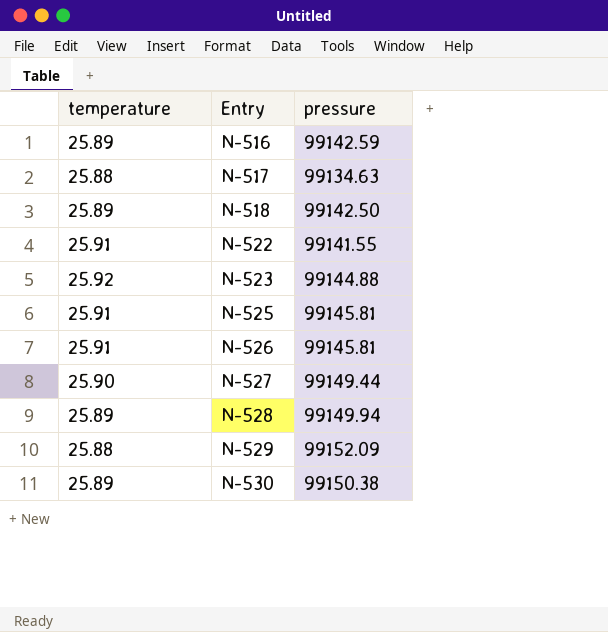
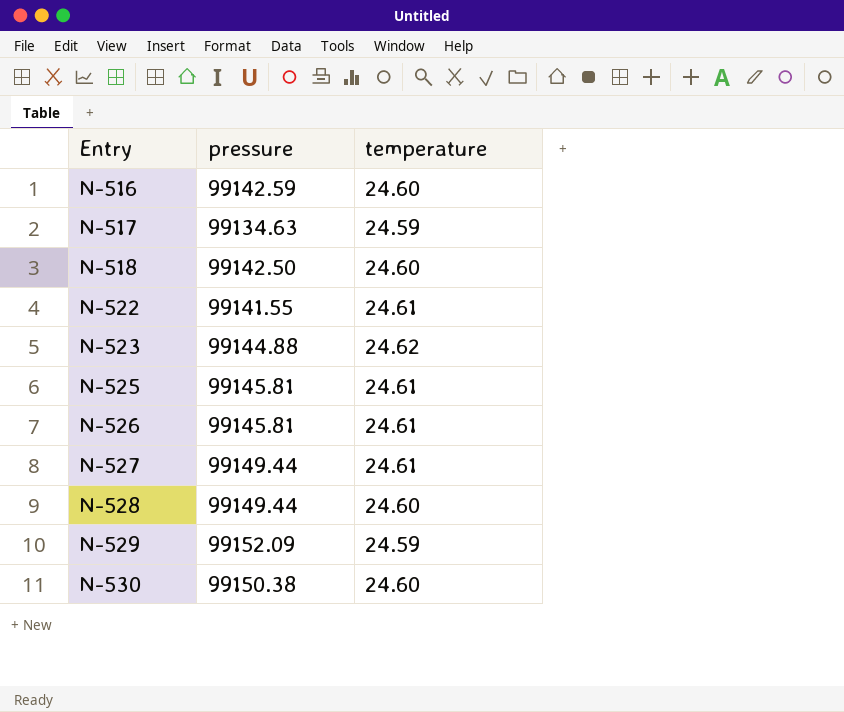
column temperature | position: 1 -> 3
N-516 | temperature: 25.89 -> 24.60
N-517 | temperature: 25.88 -> 24.59
N-518 | temperature: 25.89 -> 24.60
N-522 | temperature: 25.91 -> 24.61
N-523 | temperature: 25.92 -> 24.62
N-525 | temperature: 25.91 -> 24.61
N-526 | temperature: 25.91 -> 24.61
N-527 | temperature: 25.90 -> 24.61
N-528 | pressure: 99149.94 -> 99149.44
N-528 | temperature: 25.89 -> 24.60
N-529 | temperature: 25.88 -> 24.59
N-530 | temperature: 25.89 -> 24.60

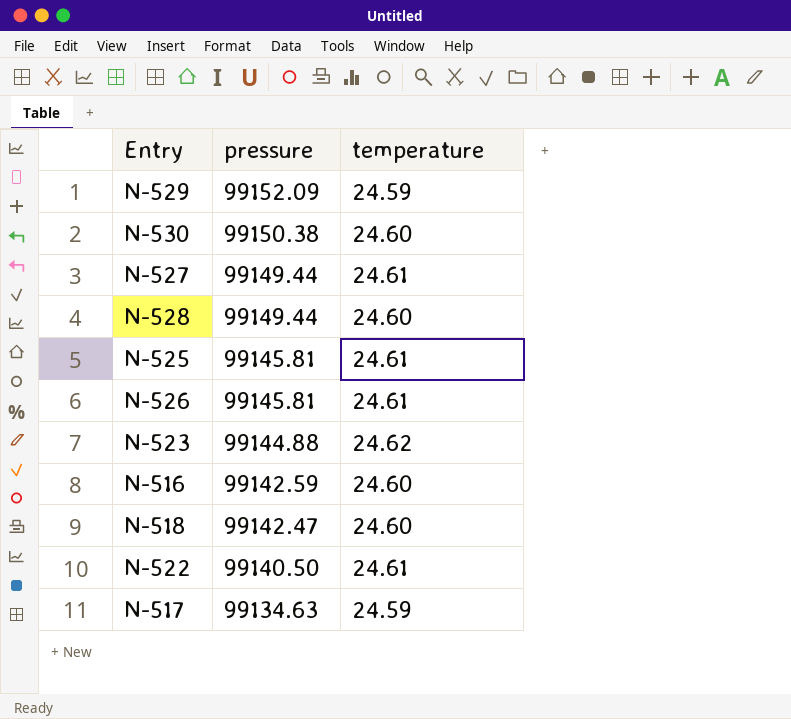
row order: Entry ascending -> pressure descending
N-518 | pressure: 99142.50 -> 99142.47
N-522 | pressure: 99141.55 -> 99140.50

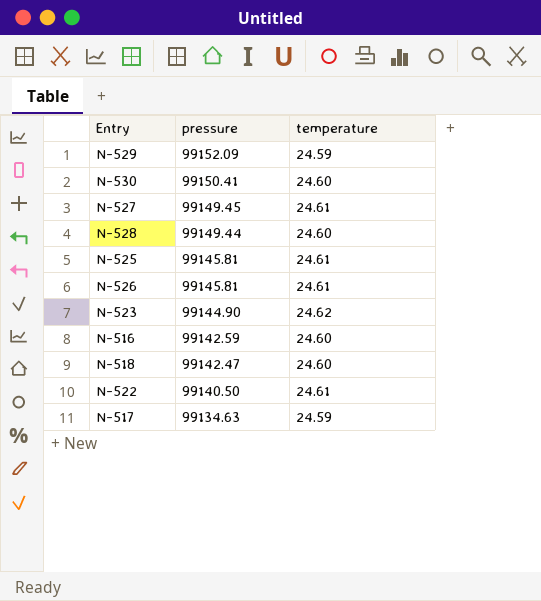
N-530 | pressure: 99150.38 -> 99150.41
N-527 | pressure: 99149.44 -> 99149.45
N-523 | pressure: 99144.88 -> 99144.90

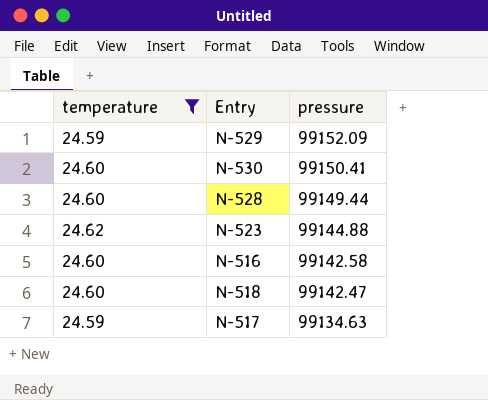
filter: none -> temperature != 24.61
column temperature | position: 3 -> 1
N-523 | pressure: 99144.90 -> 99144.88
N-516 | pressure: 99142.59 -> 99142.58

